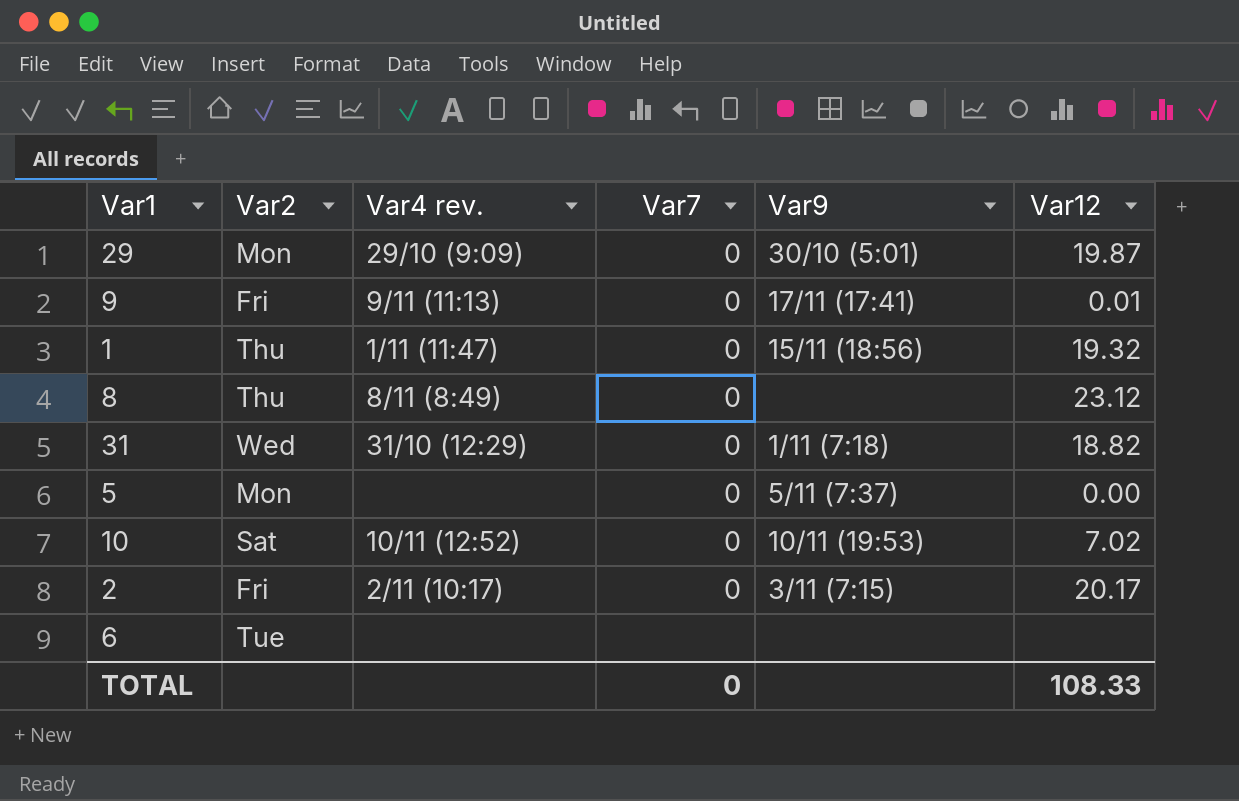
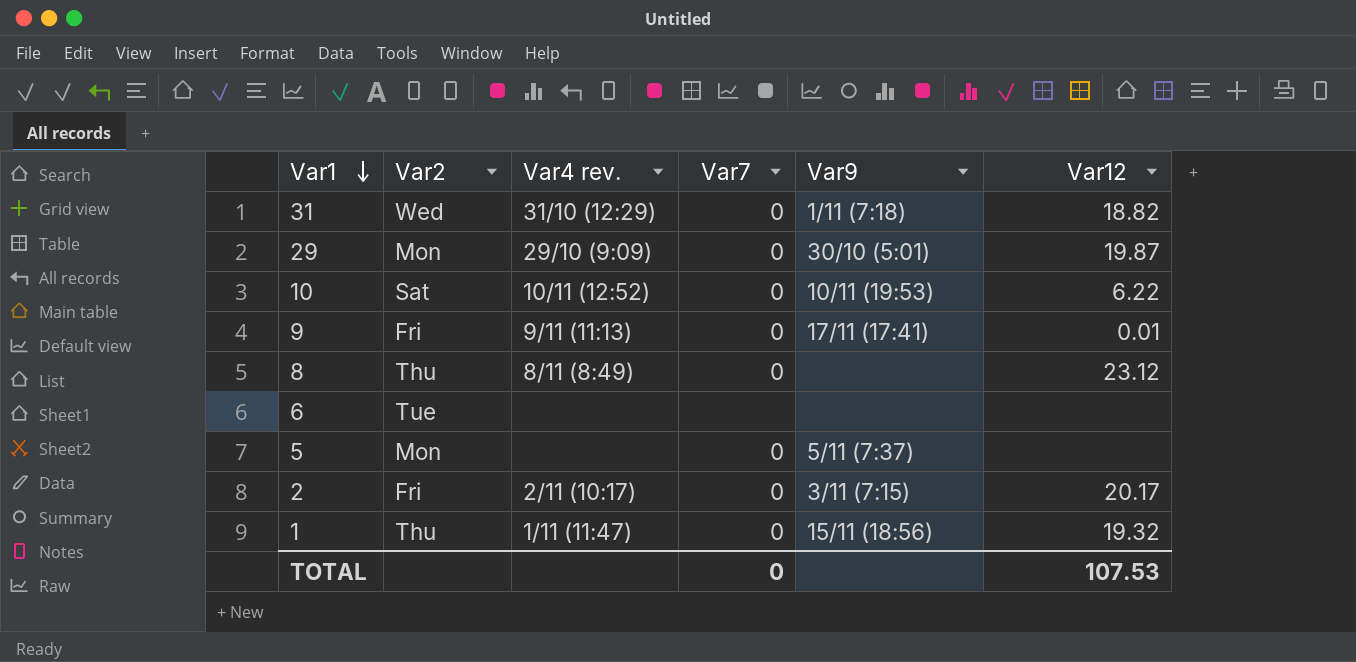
row order: none -> Var1 descending
10 | Var12: 7.02 -> 6.22
5 | Var12: 0.00 -> none
TOTAL | Var12: 108.33 -> 107.53

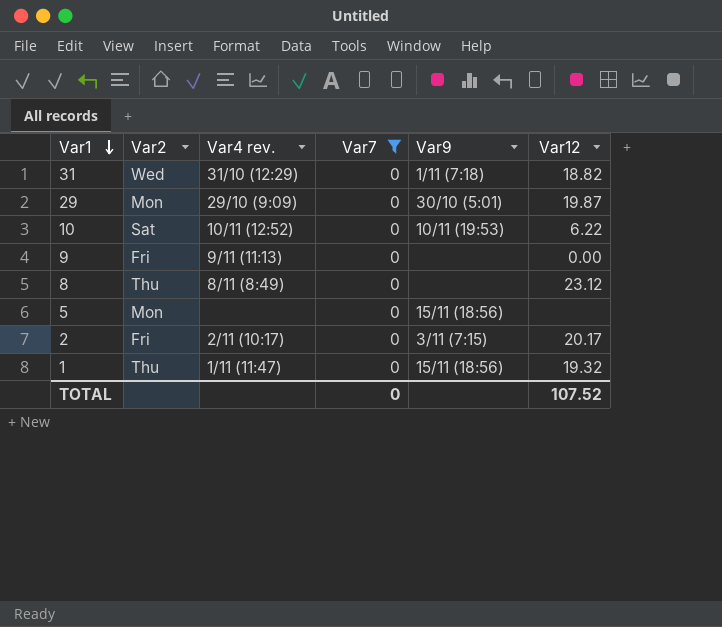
filter: none -> Var7 = 0
9 | Var9: 17/11 (17:41) -> none
9 | Var12: 0.01 -> 0.00
5 | Var9: 5/11 (7:37) -> 15/11 (18:56)
TOTAL | Var12: 107.53 -> 107.52

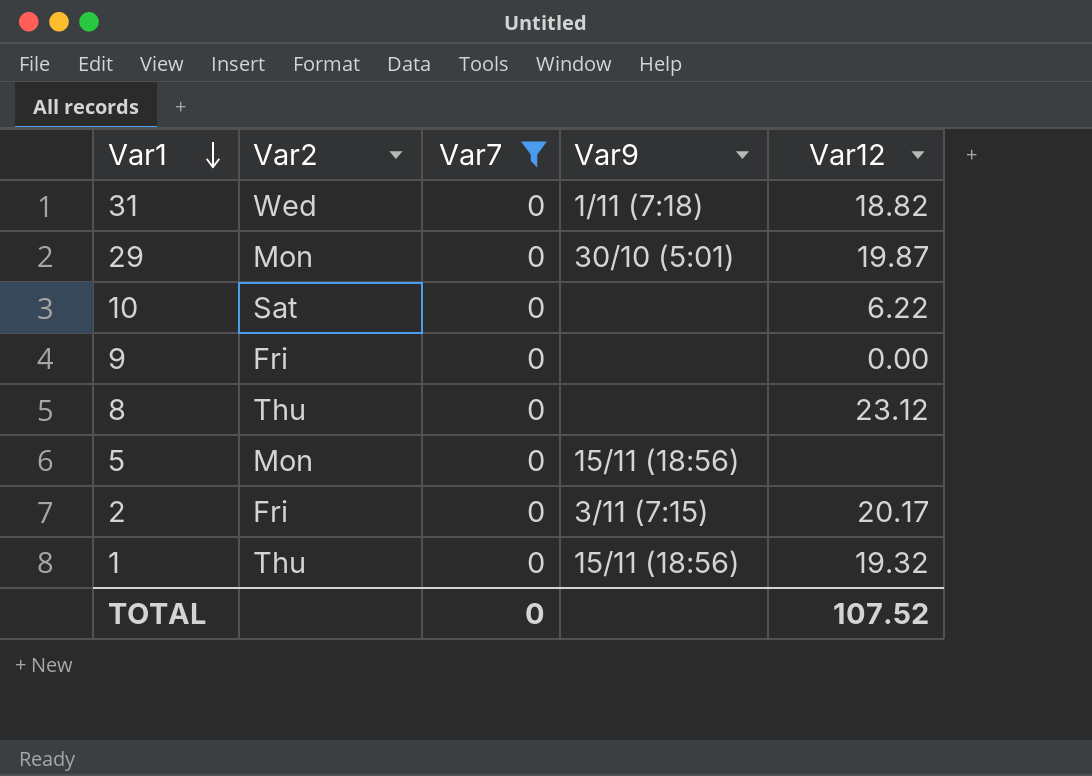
column Var4 rev. | position: 3 -> none
10 | Var9: 10/11 (19:53) -> none

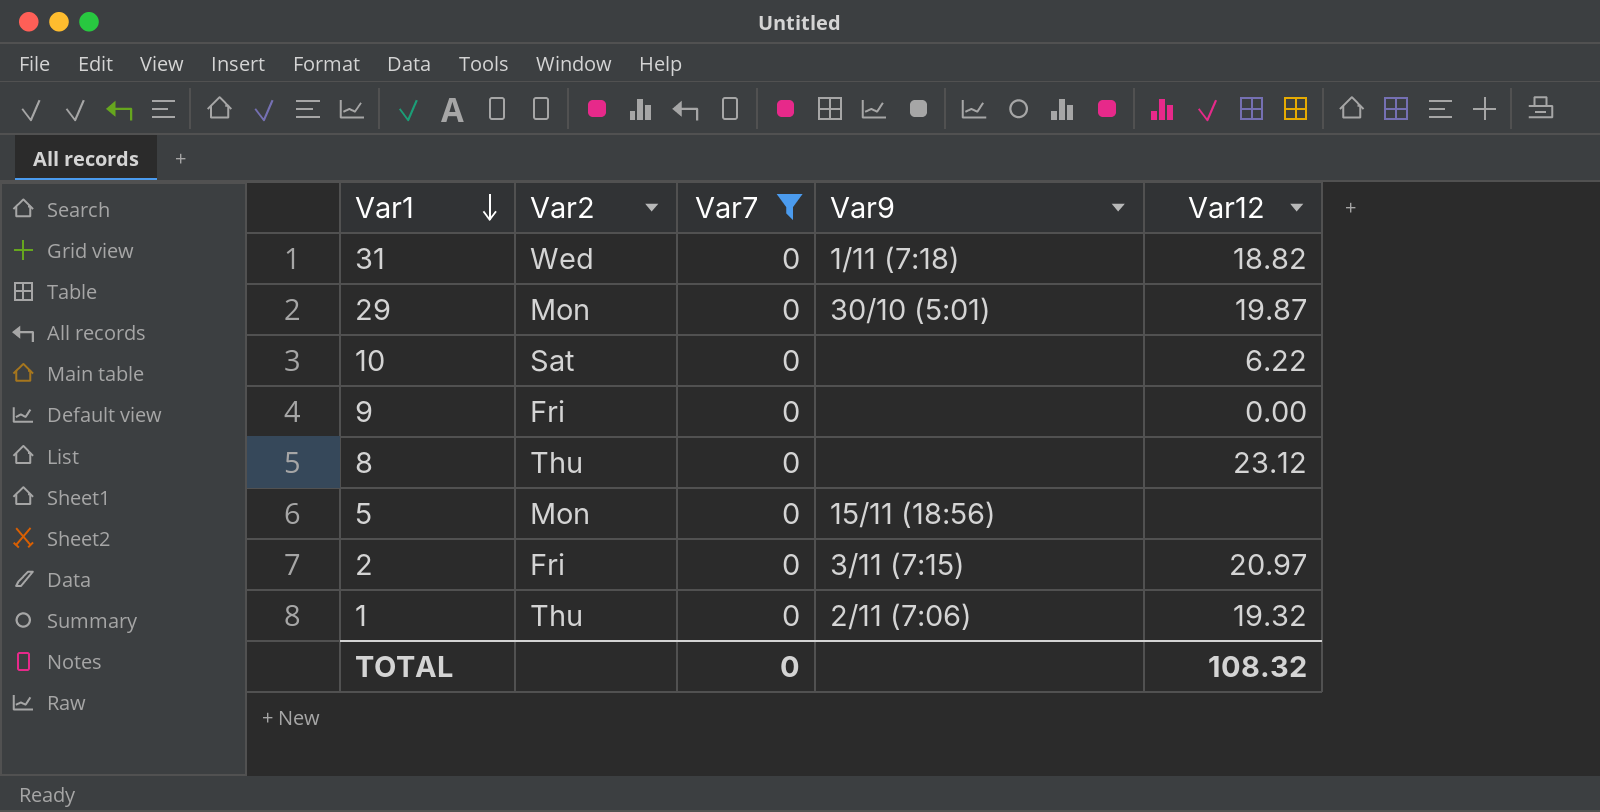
2 | Var12: 20.17 -> 20.97
1 | Var9: 15/11 (18:56) -> 2/11 (7:06)
TOTAL | Var12: 107.52 -> 108.32

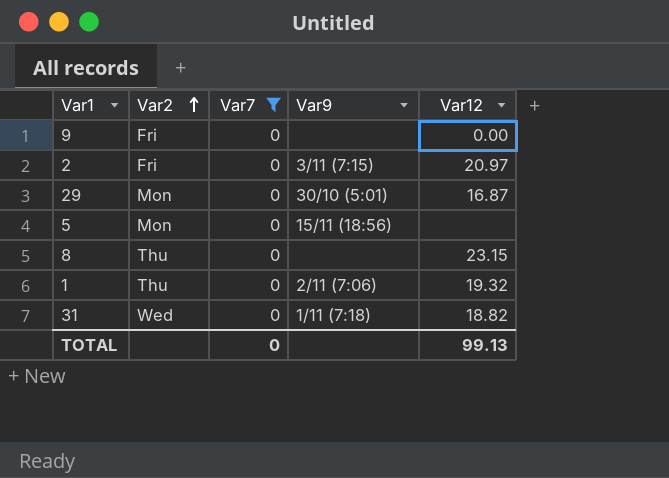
row order: Var1 descending -> Var2 ascending
row 10: Sat | 0 | none | 6.22 -> none
29 | Var12: 19.87 -> 16.87
8 | Var12: 23.12 -> 23.15
TOTAL | Var12: 108.32 -> 99.13

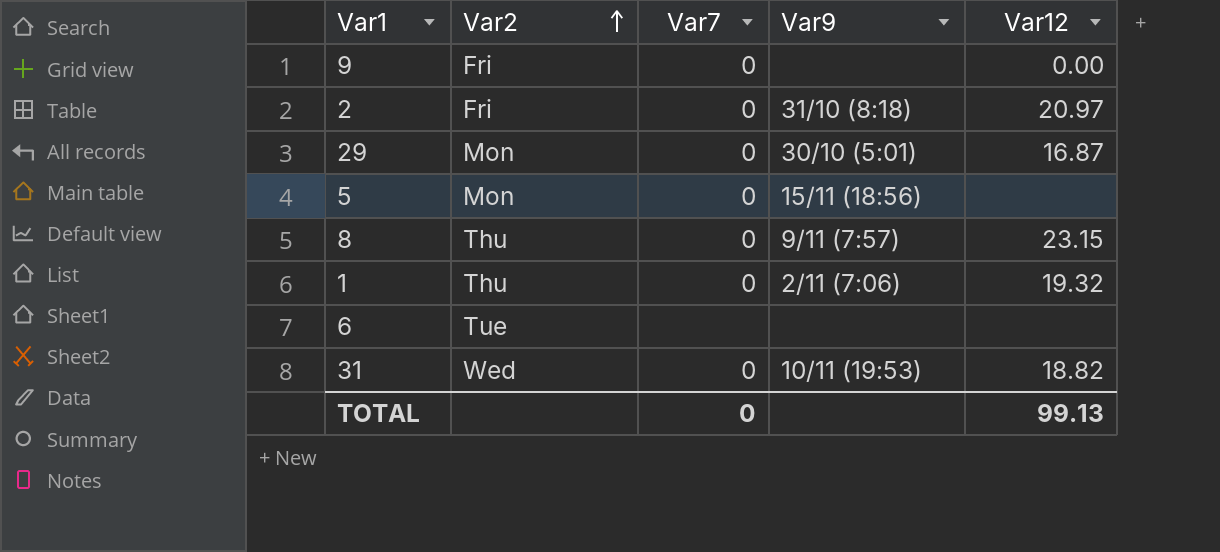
filter: Var7 = 0 -> none
2 | Var9: 3/11 (7:15) -> 31/10 (8:18)
8 | Var9: none -> 9/11 (7:57)
31 | Var9: 1/11 (7:18) -> 10/11 (19:53)

